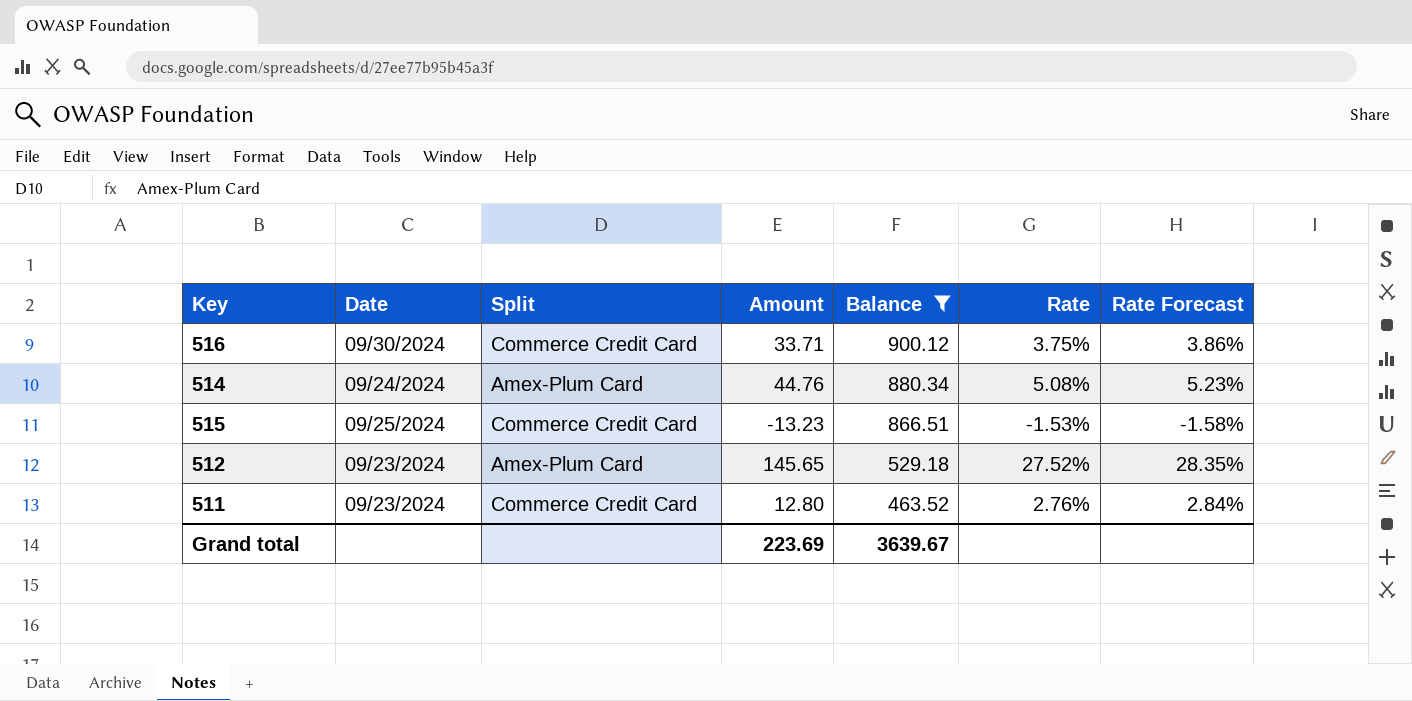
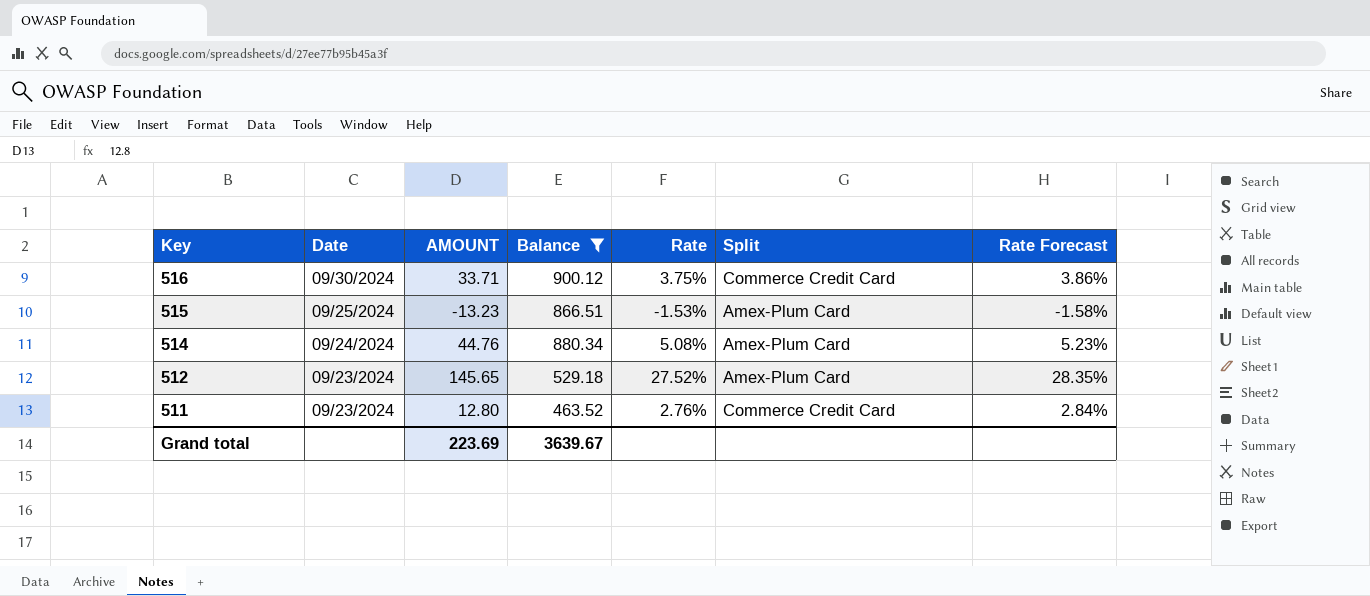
row order: Balance descending -> Key descending
column name: Amount -> AMOUNT
column Split | position: 3 -> 6
515 | Split: Commerce Credit Card -> Amex-Plum Card

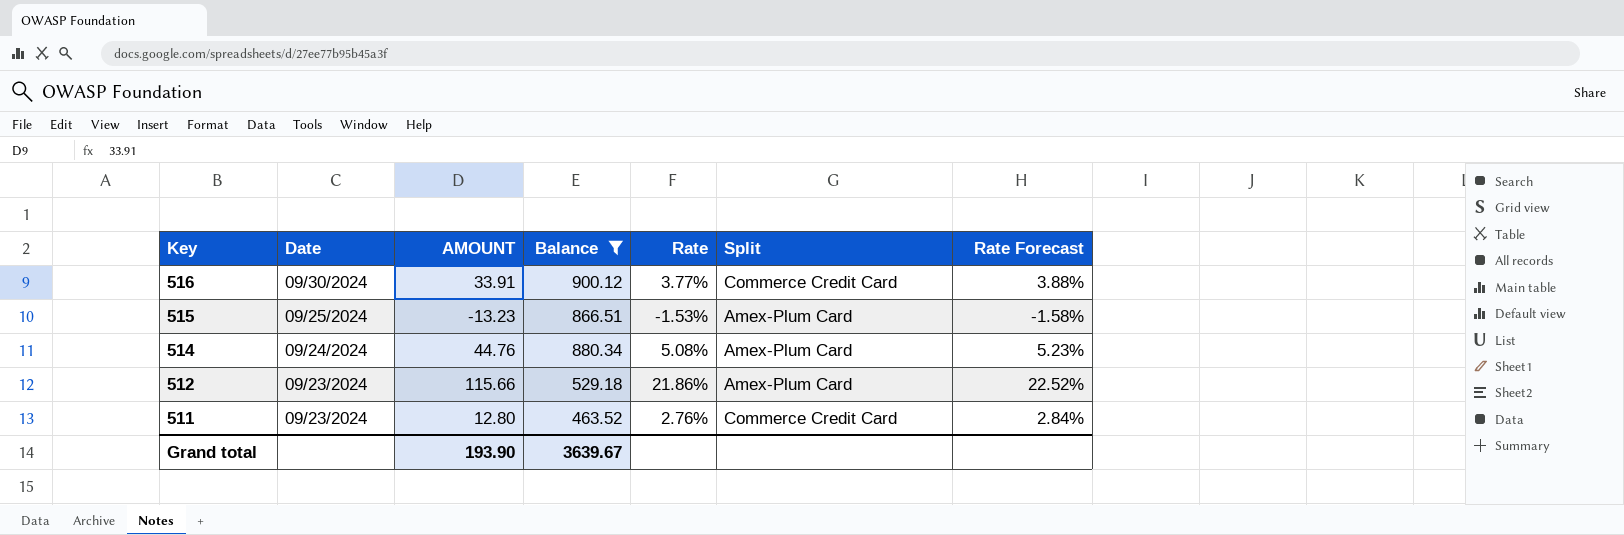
516 | AMOUNT: 33.71 -> 33.91
516 | Rate: 3.75% -> 3.77%
516 | Rate Forecast: 3.86% -> 3.88%
512 | AMOUNT: 145.65 -> 115.66
512 | Rate: 27.52% -> 21.86%
512 | Rate Forecast: 28.35% -> 22.52%
Grand total | AMOUNT: 223.69 -> 193.90

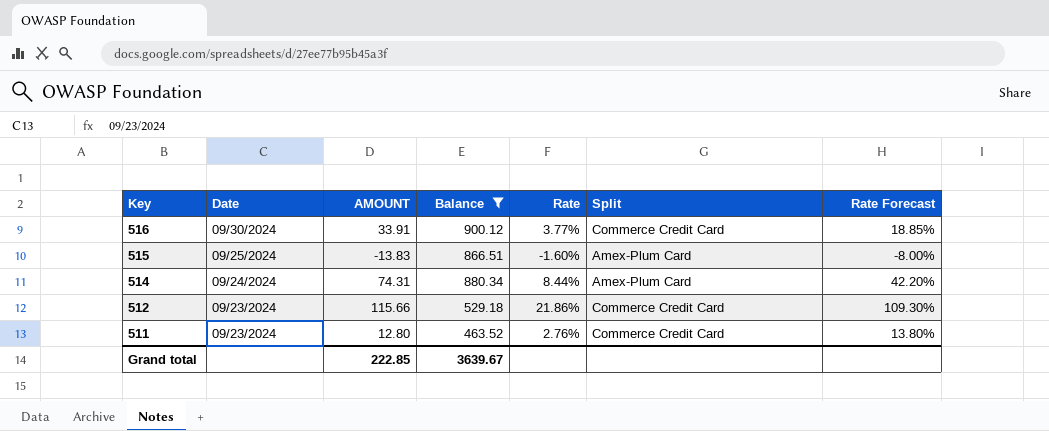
column Rate Forecast | formula: [Rate] * 1.03 -> [Rate] * 5
515 | AMOUNT: -13.23 -> -13.83
515 | Rate: -1.53% -> -1.60%
514 | AMOUNT: 44.76 -> 74.31
514 | Rate: 5.08% -> 8.44%
512 | Split: Amex-Plum Card -> Commerce Credit Card
Grand total | AMOUNT: 193.90 -> 222.85

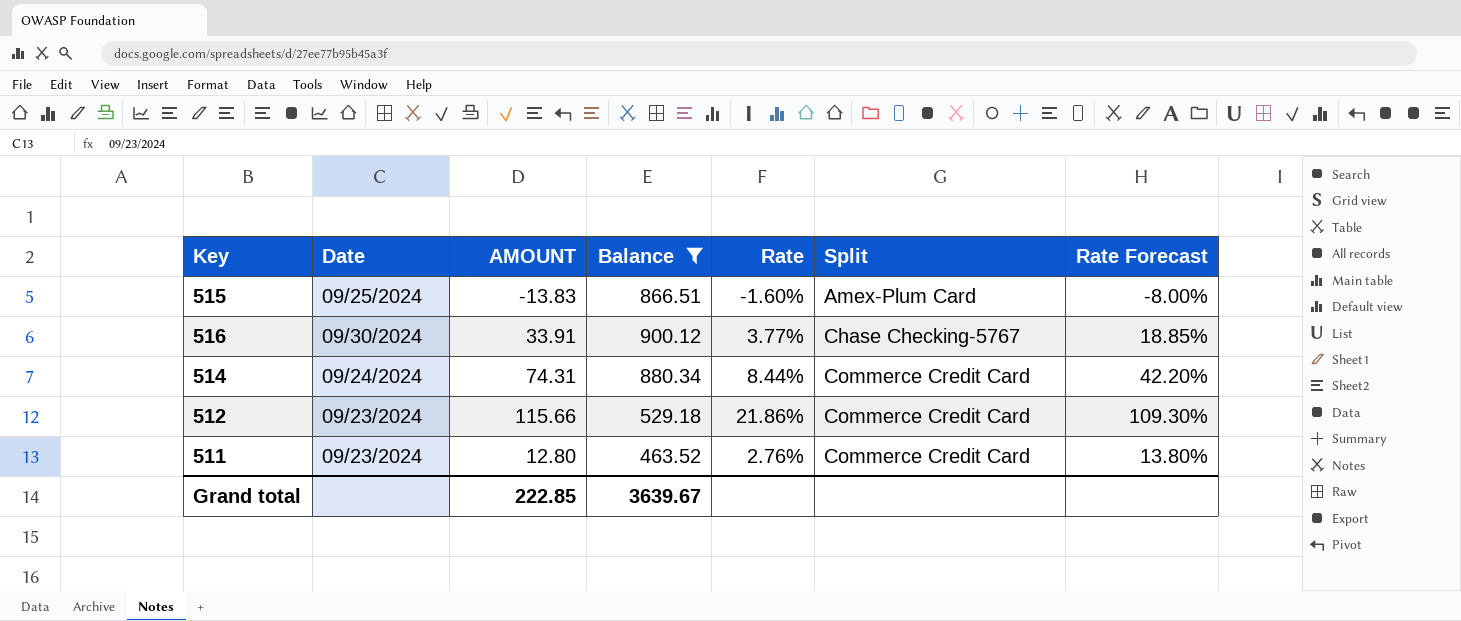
row order: Key descending -> Split ascending
516 | Split: Commerce Credit Card -> Chase Checking-5767
514 | Split: Amex-Plum Card -> Commerce Credit Card

